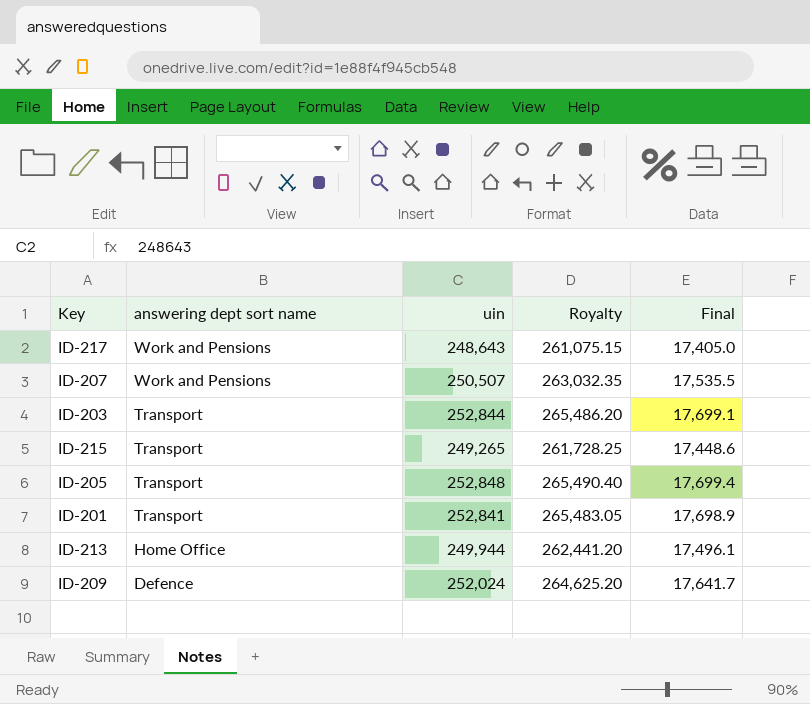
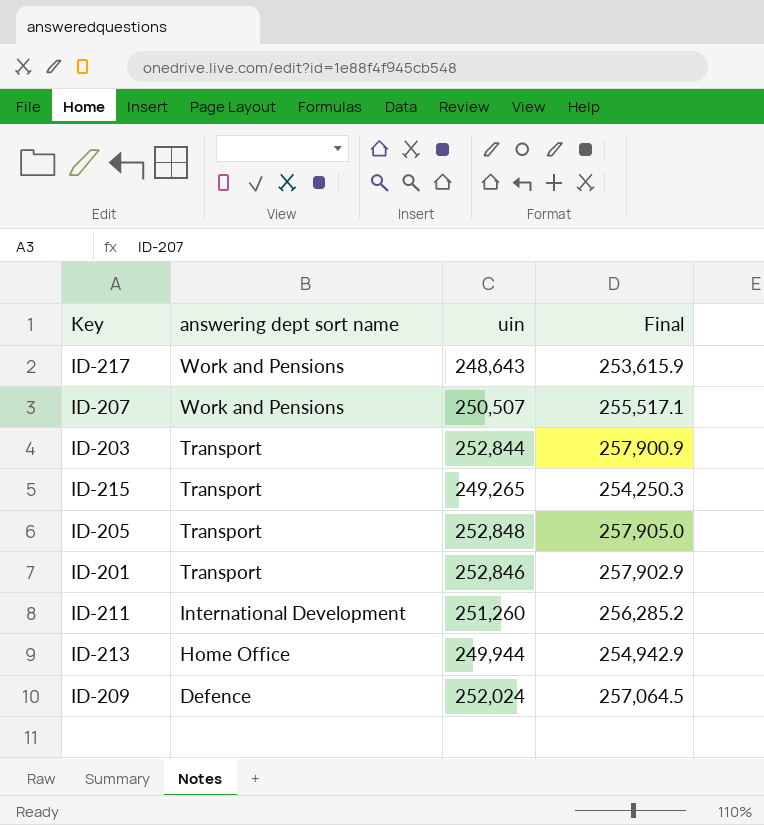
column Royalty | formula: [uin] * 1.05 -> none
column Final | formula: [uin] * 0.07 -> [uin] * 1.02
ID-201 | uin: 252,841 -> 252,846
row ID-211: none -> International Development | 251,260 | 256,285.2

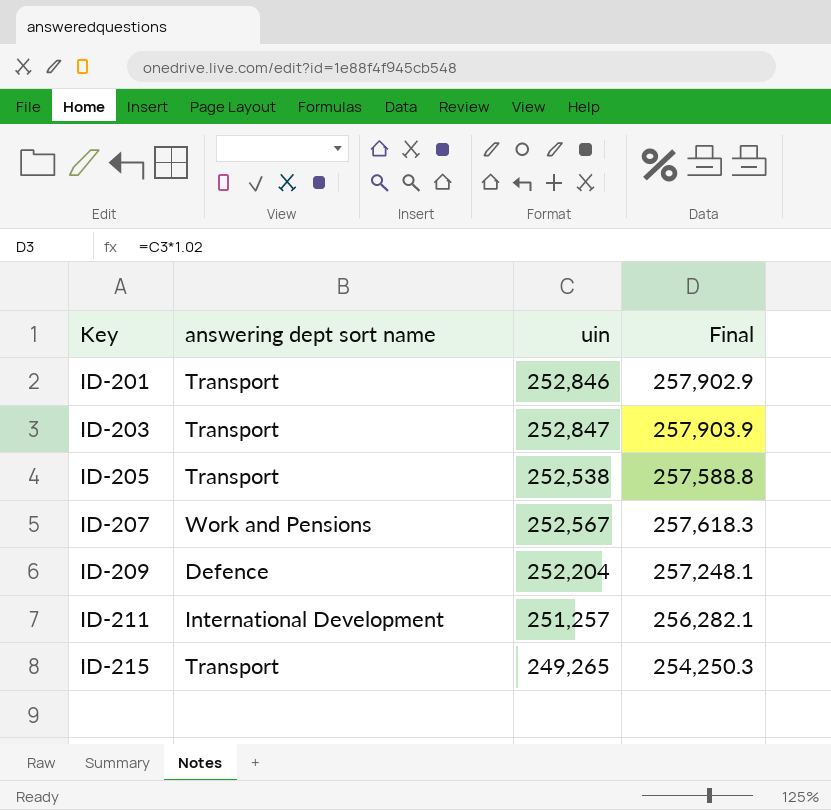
row order: answering dept sort name descending -> Key ascending
row ID-217: Work and Pensions | 248,643 | 253,615.9 -> none
row ID-213: Home Office | 249,944 | 254,942.9 -> none
ID-203 | uin: 252,844 -> 252,847
ID-203 | Final: 257,900.9 -> 257,903.9
ID-205 | uin: 252,848 -> 252,538
ID-205 | Final: 257,905.0 -> 257,588.8
ID-207 | uin: 250,507 -> 252,567
ID-207 | Final: 255,517.1 -> 257,618.3
ID-209 | uin: 252,024 -> 252,204
ID-209 | Final: 257,064.5 -> 257,248.1
ID-211 | uin: 251,260 -> 251,257
ID-211 | Final: 256,285.2 -> 256,282.1

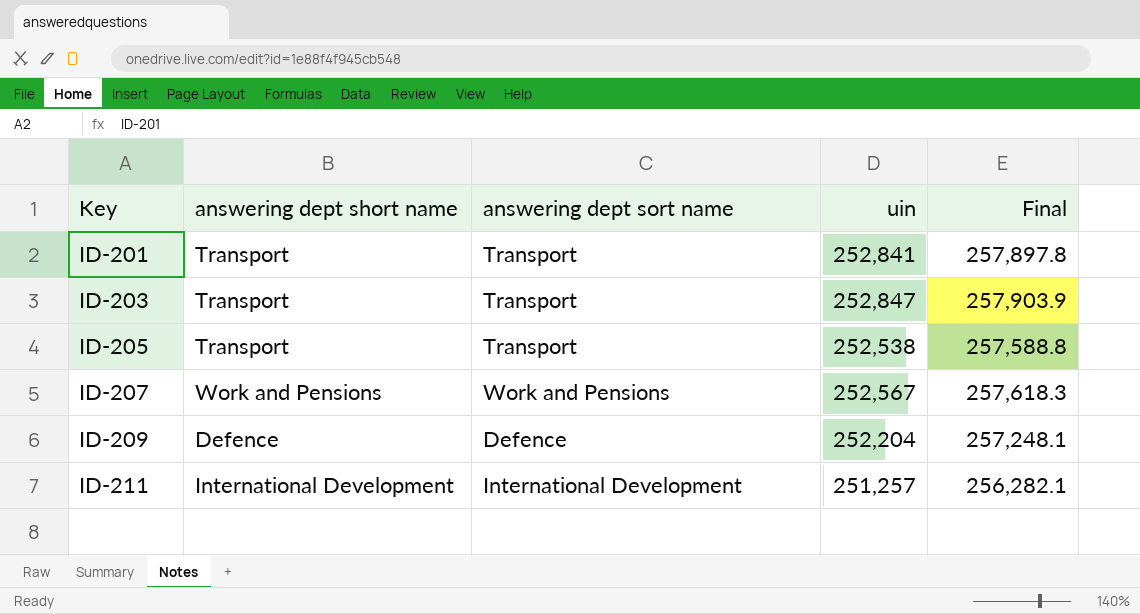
column answering dept short name | position: none -> 2
row ID-215: Transport | 249,265 | 254,250.3 -> none
ID-201 | uin: 252,846 -> 252,841
ID-201 | Final: 257,902.9 -> 257,897.8

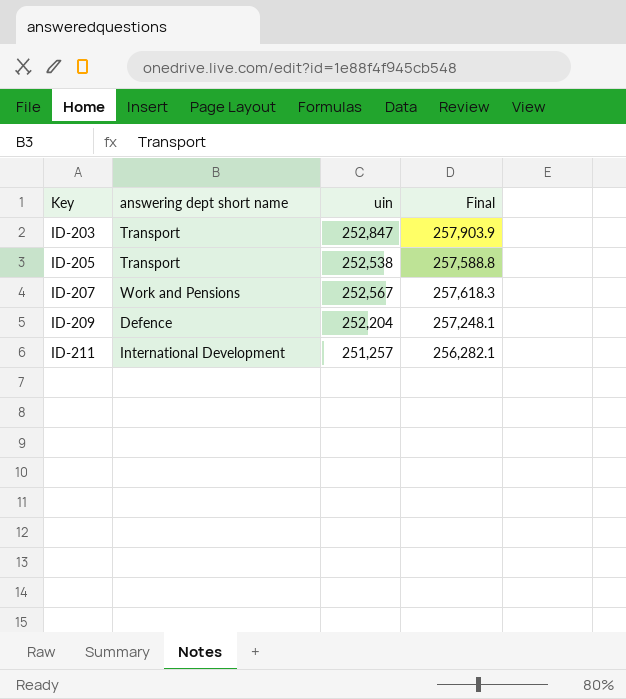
column answering dept sort name | position: 3 -> none
row ID-201: Transport | Transport | 252,841 | 257,897.8 -> none

